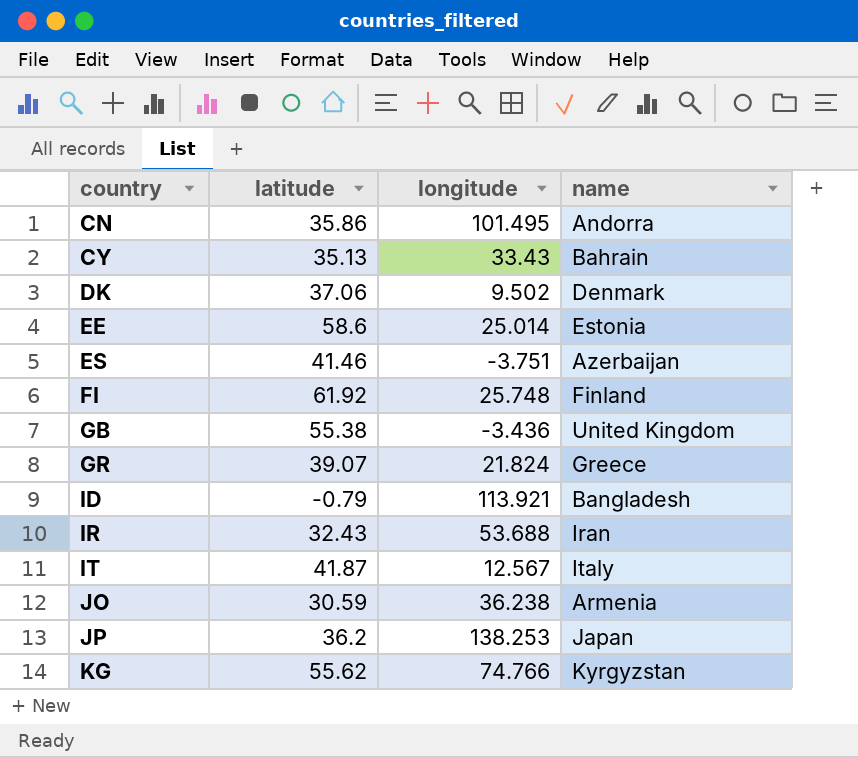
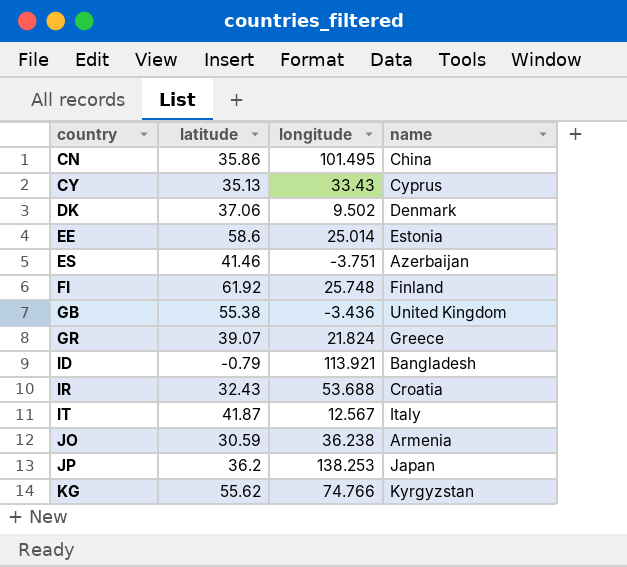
CN | name: Andorra -> China
CY | name: Bahrain -> Cyprus
IR | name: Iran -> Croatia

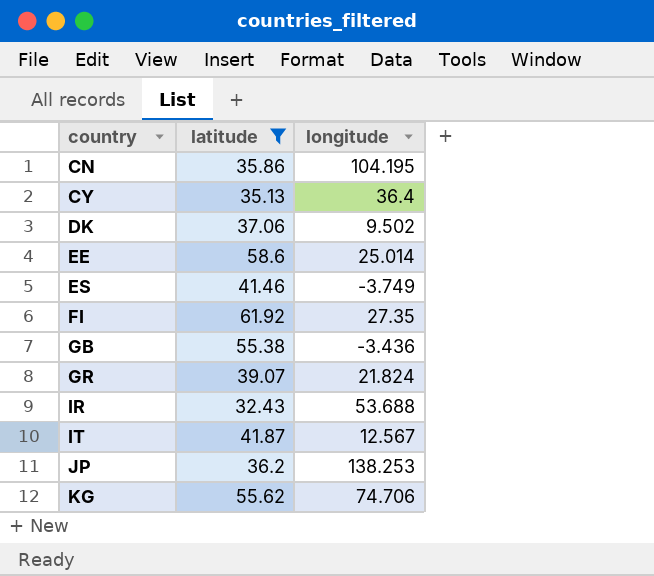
filter: none -> latitude >= 32.43
column name | position: 4 -> none
CN | longitude: 101.495 -> 104.195
CY | longitude: 33.43 -> 36.4
ES | longitude: -3.751 -> -3.749
FI | longitude: 25.748 -> 27.35
KG | longitude: 74.766 -> 74.706

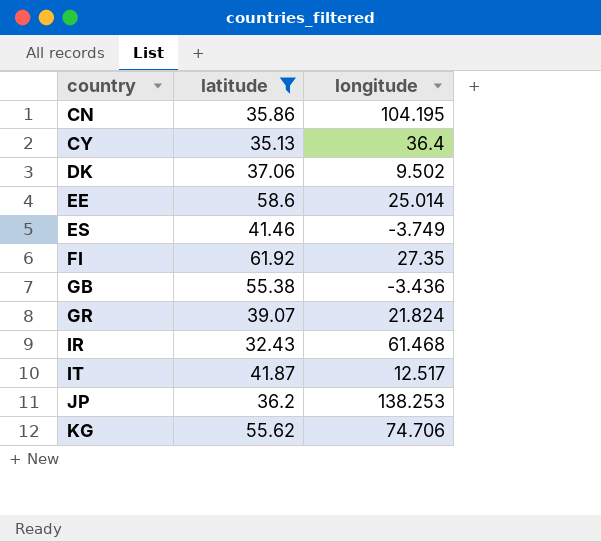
IR | longitude: 53.688 -> 61.468
IT | longitude: 12.567 -> 12.517

